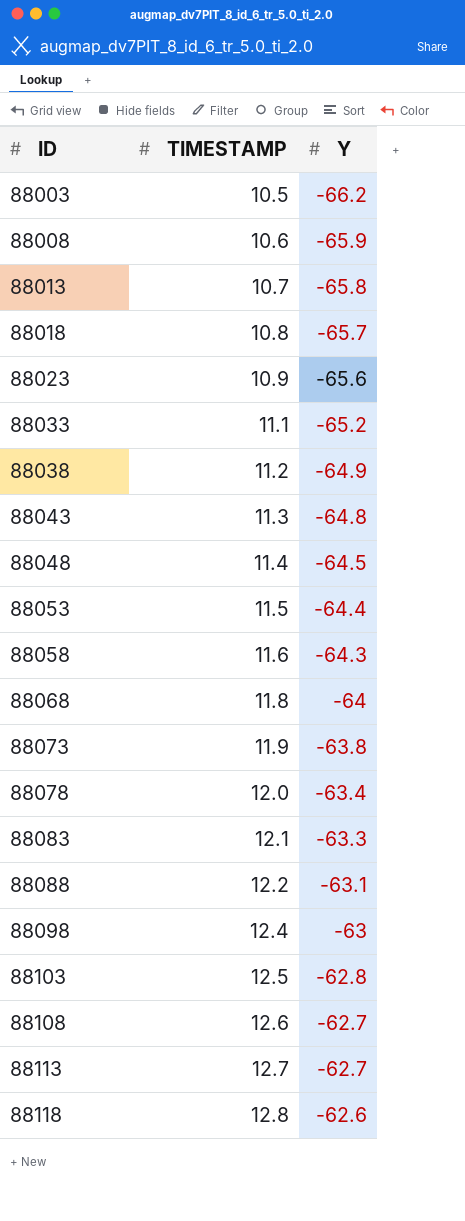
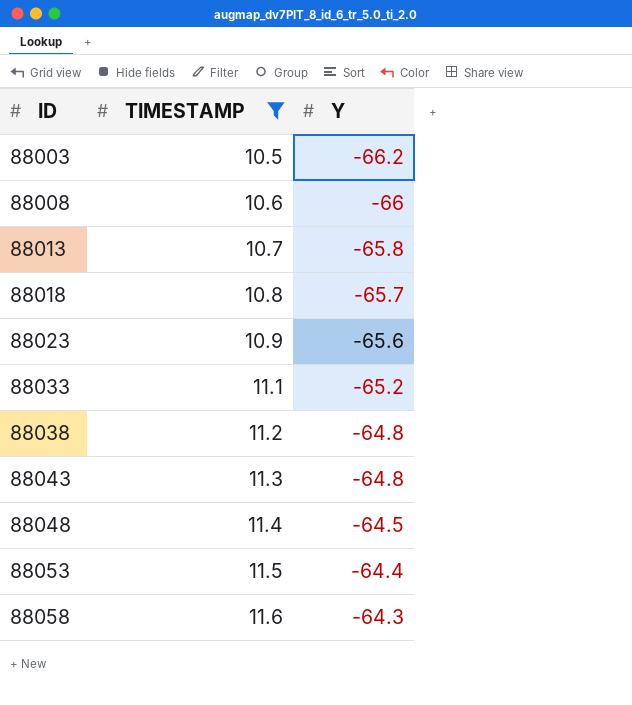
filter: none -> TIMESTAMP <= 11.6
88008 | Y: -65.9 -> -66
88038 | Y: -64.9 -> -64.8

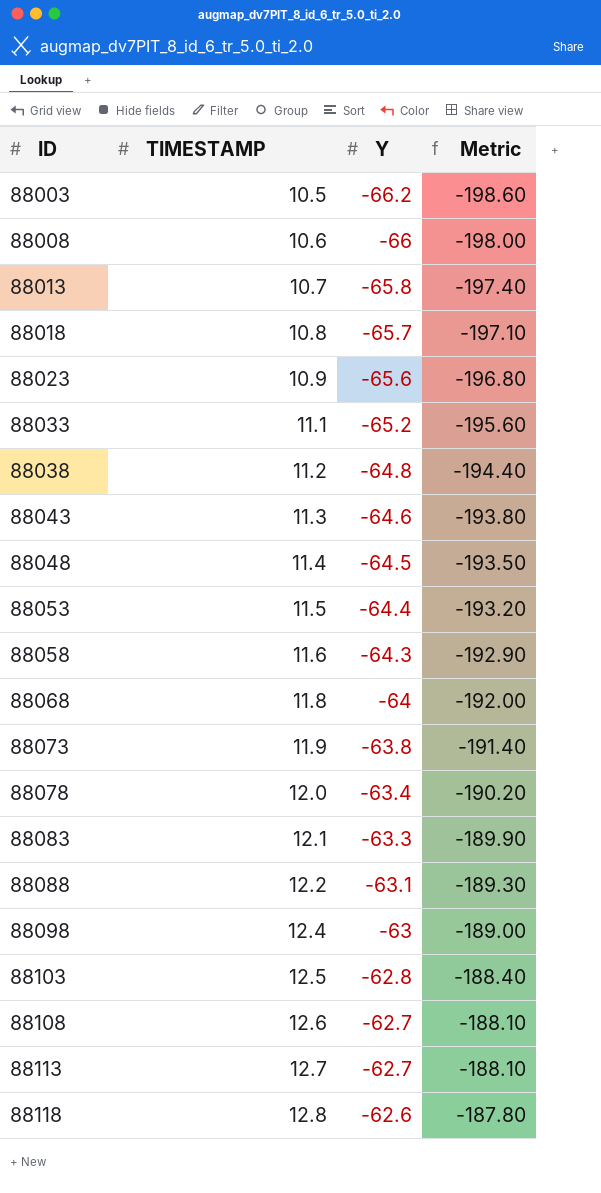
filter: TIMESTAMP <= 11.6 -> none
column Metric | formula: none -> [Y] * 3
88043 | Y: -64.8 -> -64.6

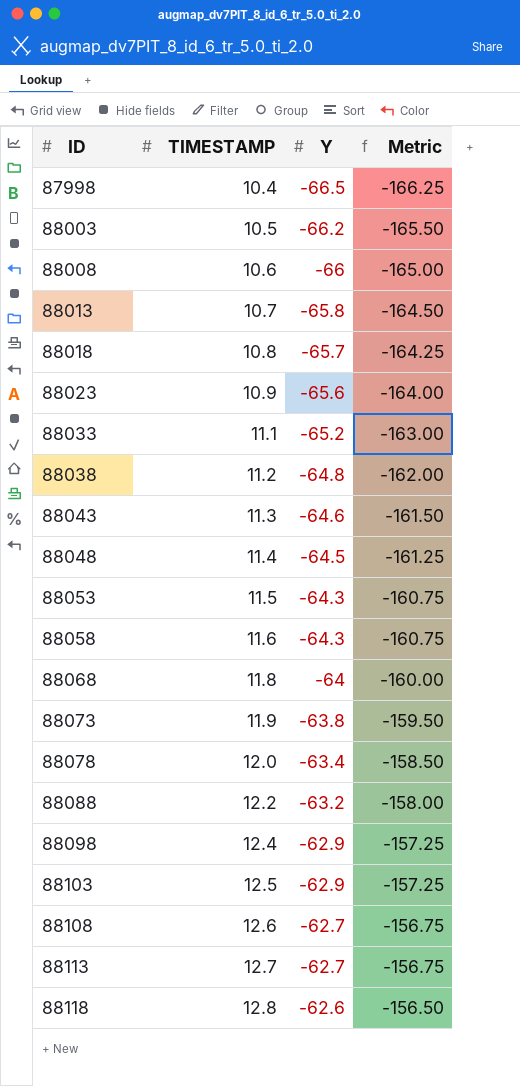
column Metric | formula: [Y] * 3 -> [Y] * 2.5
row 88083: 12.1 | -63.3 | -189.90 -> none
row 87998: none -> 10.4 | -66.5 | -166.25
88053 | Y: -64.4 -> -64.3
88088 | Y: -63.1 -> -63.2
88098 | Y: -63 -> -62.9
88103 | Y: -62.8 -> -62.9

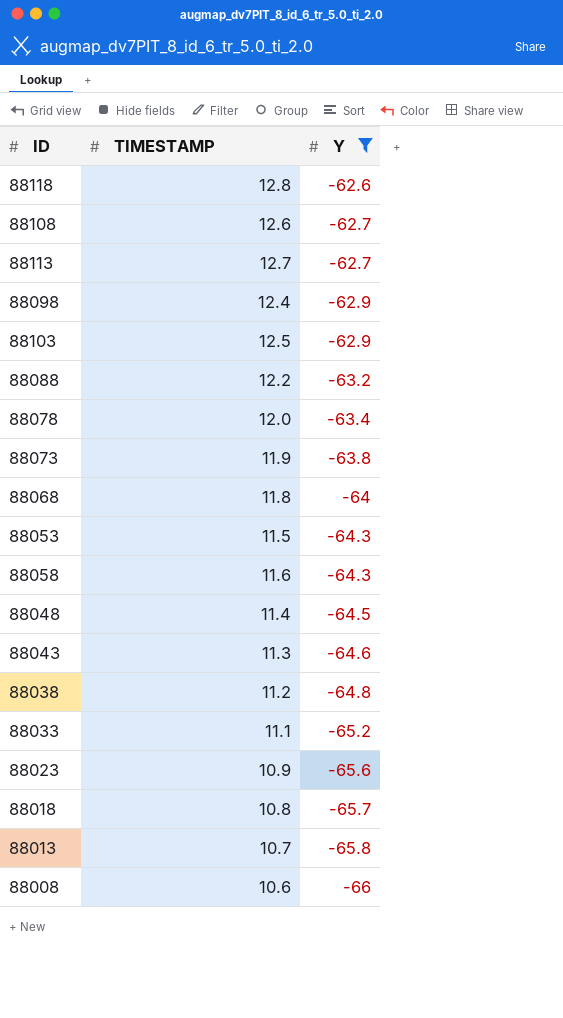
filter: none -> Y >= -66
row order: ID ascending -> Y descending
column Metric | formula: [Y] * 2.5 -> none

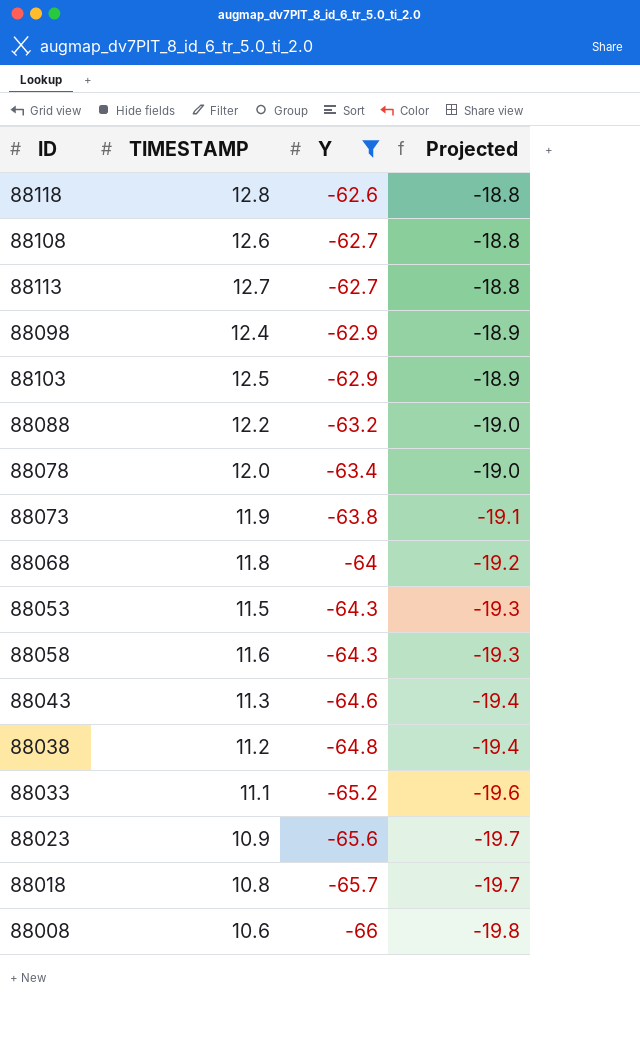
column Projected | formula: none -> [Y] * 0.3
row 88048: 11.4 | -64.5 -> none
row 88013: 10.7 | -65.8 -> none

